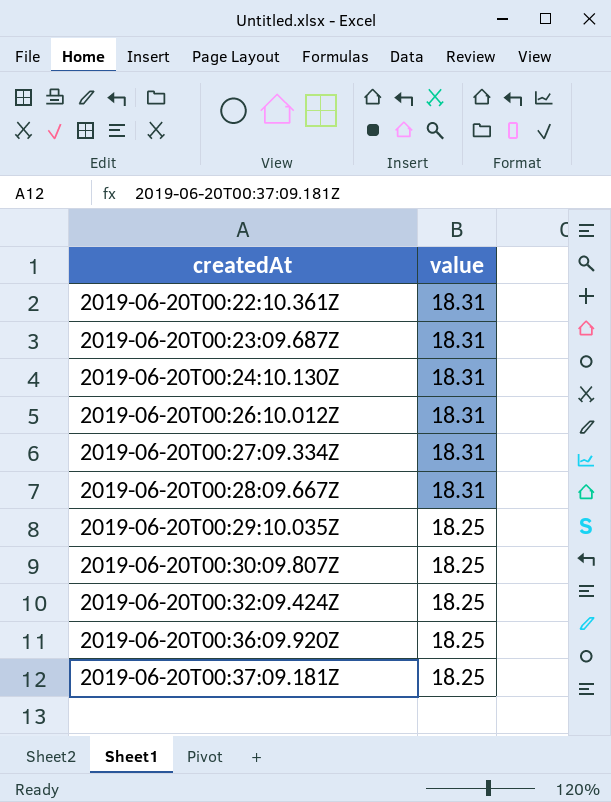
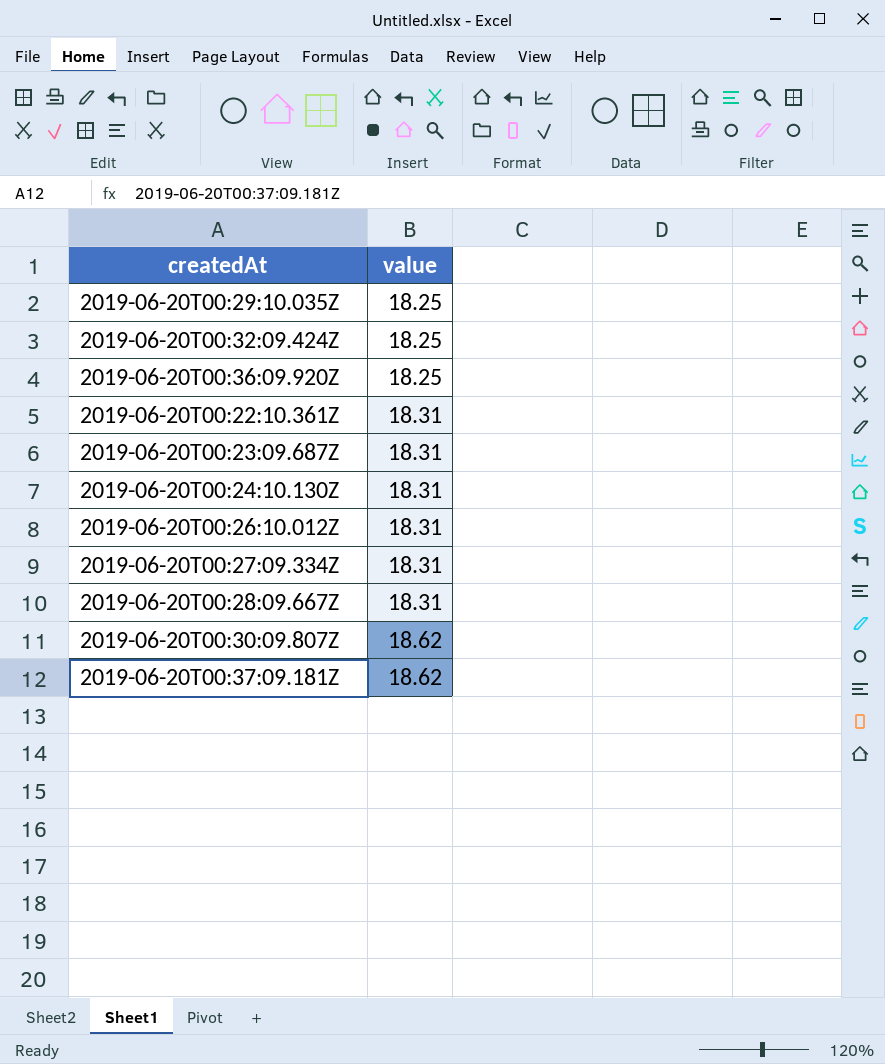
row order: createdAt ascending -> value ascending
2019-06-20T00:30:09.807Z | value: 18.25 -> 18.62
2019-06-20T00:37:09.181Z | value: 18.25 -> 18.62

